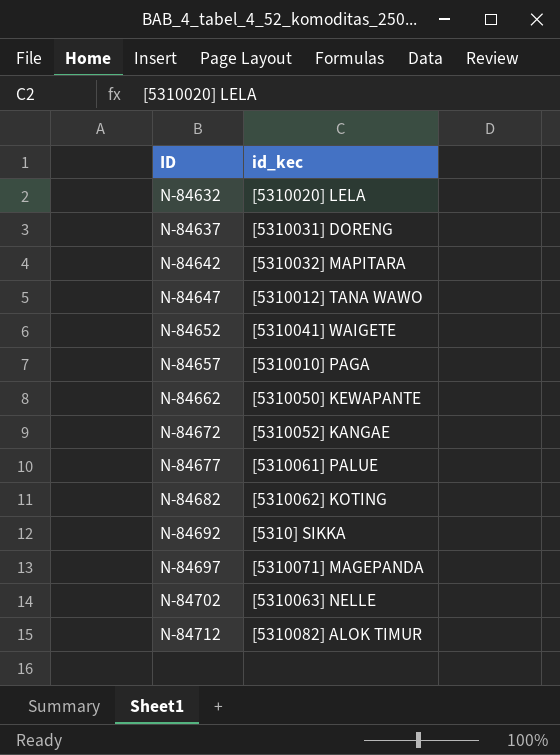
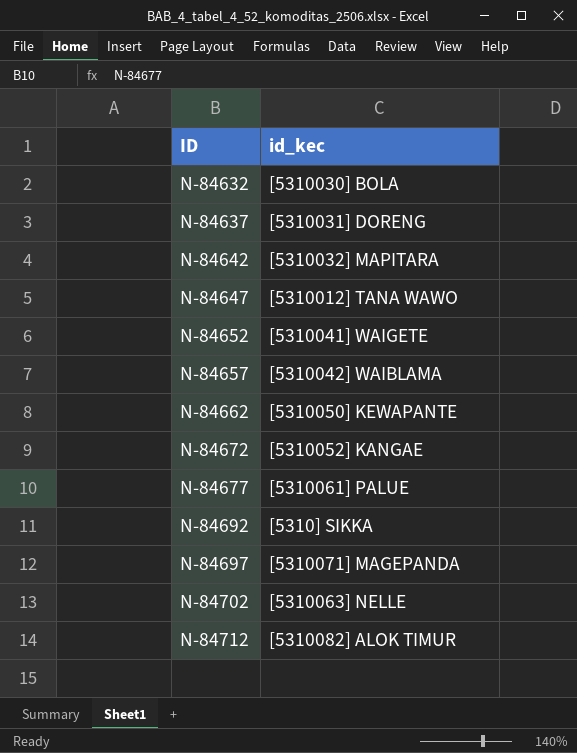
row N-84682: [5310062] KOTING -> none
N-84632 | id_kec: [5310020] LELA -> [5310030] BOLA
N-84657 | id_kec: [5310010] PAGA -> [5310042] WAIBLAMA

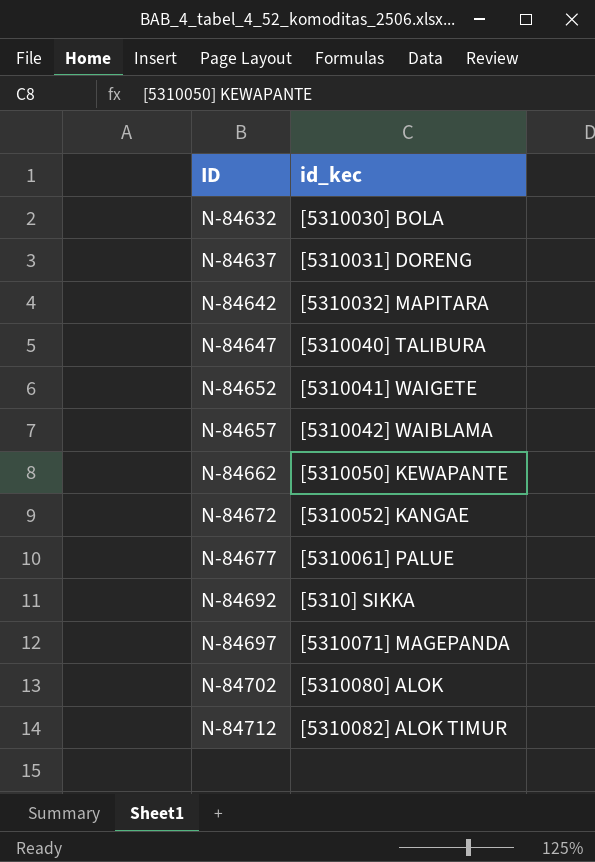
N-84647 | id_kec: [5310012] TANA WAWO -> [5310040] TALIBURA
N-84702 | id_kec: [5310063] NELLE -> [5310080] ALOK

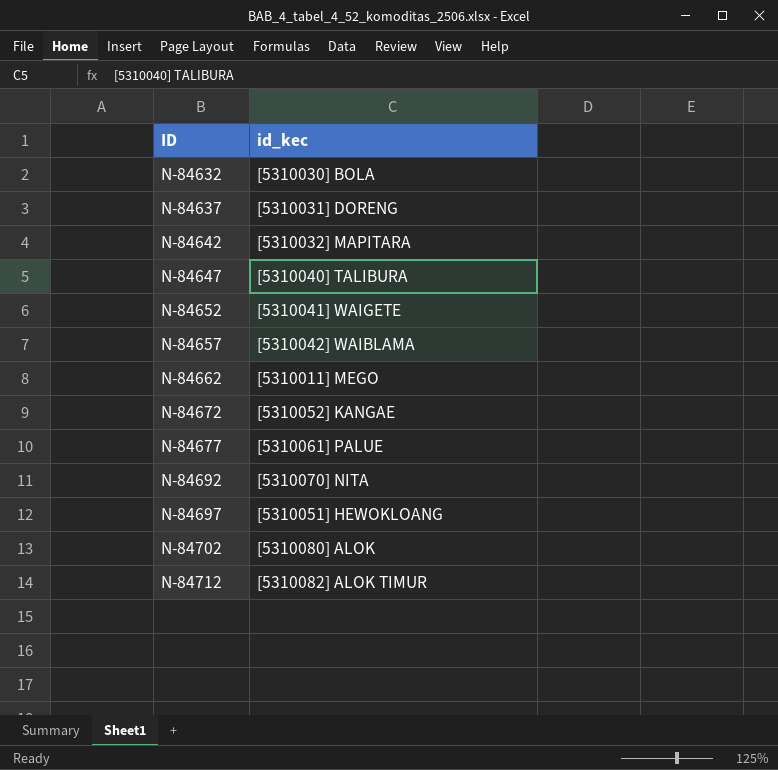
N-84662 | id_kec: [5310050] KEWAPANTE -> [5310011] MEGO
N-84692 | id_kec: [5310] SIKKA -> [5310070] NITA
N-84697 | id_kec: [5310071] MAGEPANDA -> [5310051] HEWOKLOANG

